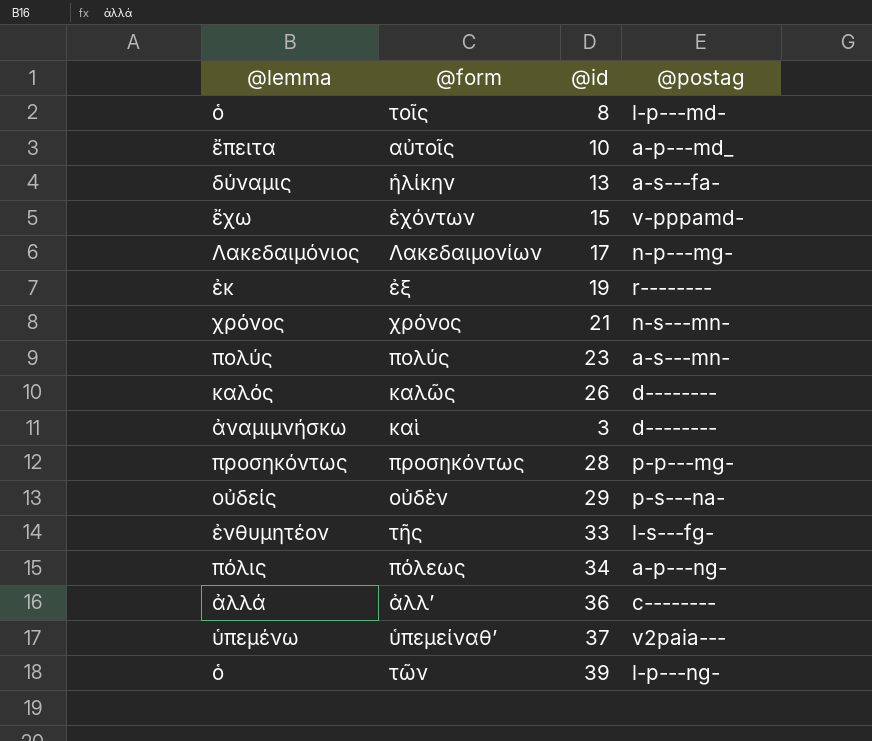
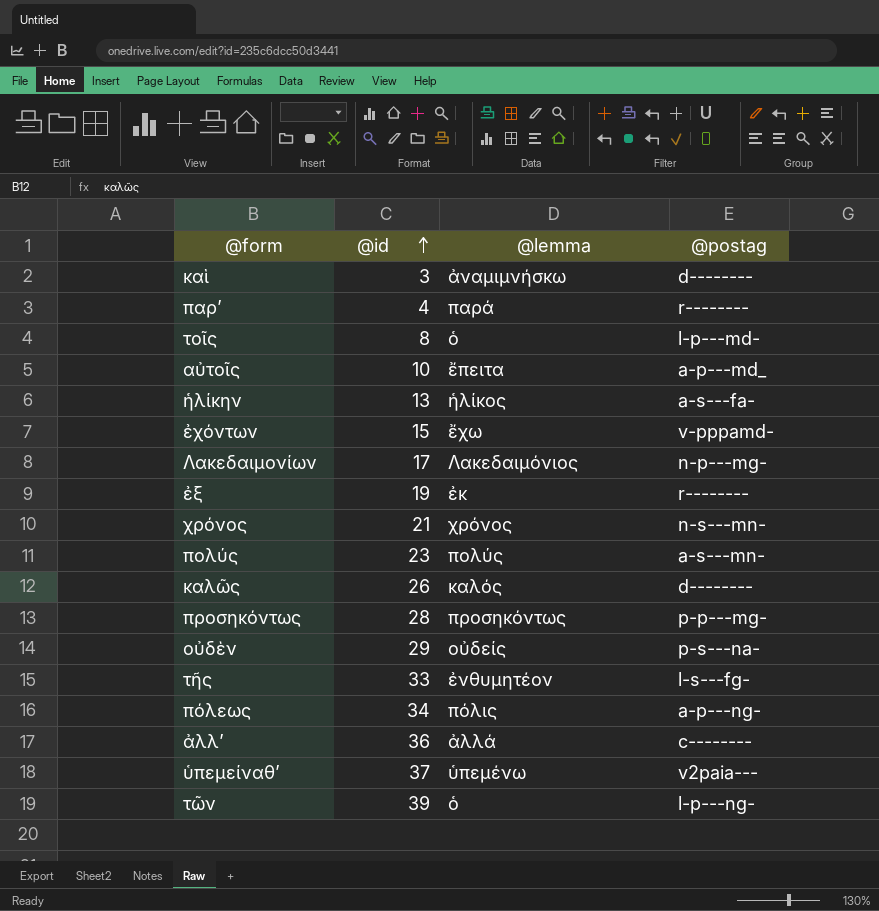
row order: none -> @id ascending
column @lemma | position: 1 -> 3
row παρʼ: none -> 4 | παρά | r--------
ἡλίκην | @lemma: δύναμις -> ἡλίκος

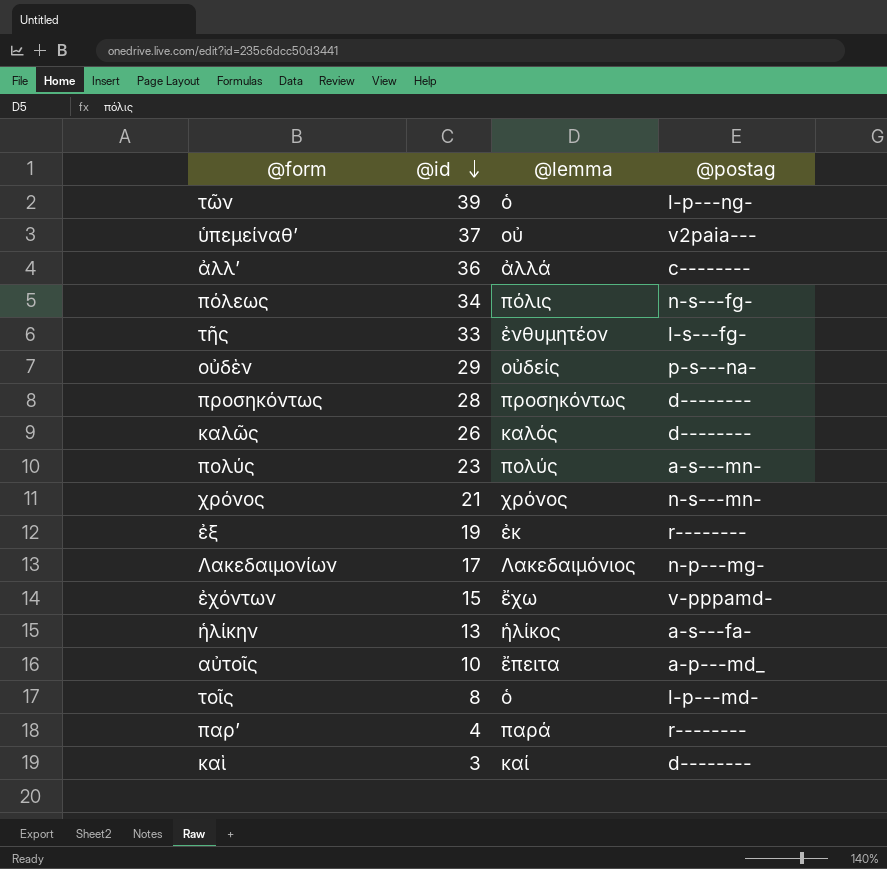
row order: @id ascending -> @id descending
ὑπεμείναθʼ | @lemma: ὑπεμένω -> οὐ
πόλεως | @postag: a-p---ng- -> n-s---fg-
προσηκόντως | @postag: p-p---mg- -> d--------
καὶ | @lemma: ἀναμιμνήσκω -> καί

